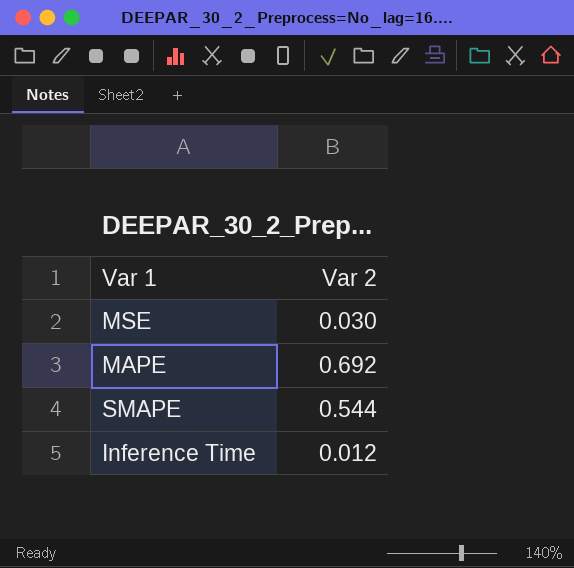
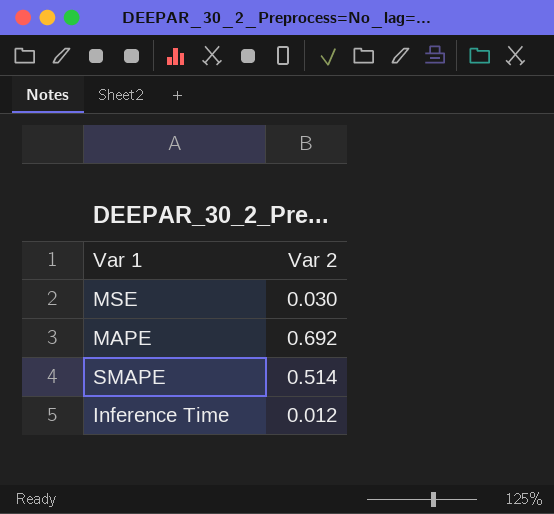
SMAPE | Var 2: 0.544 -> 0.514

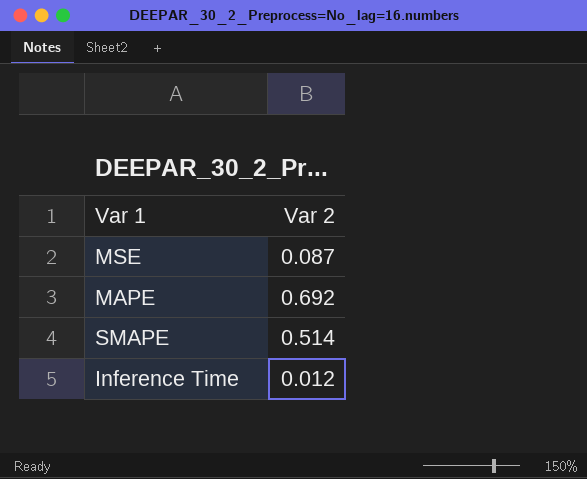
MSE | Var 2: 0.030 -> 0.087

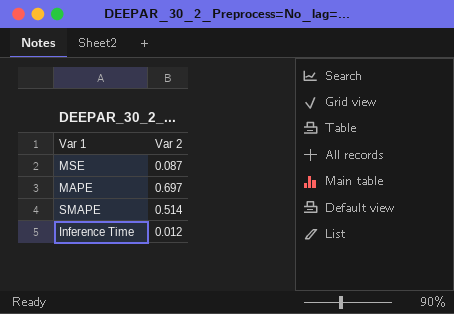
MAPE | Var 2: 0.692 -> 0.697

